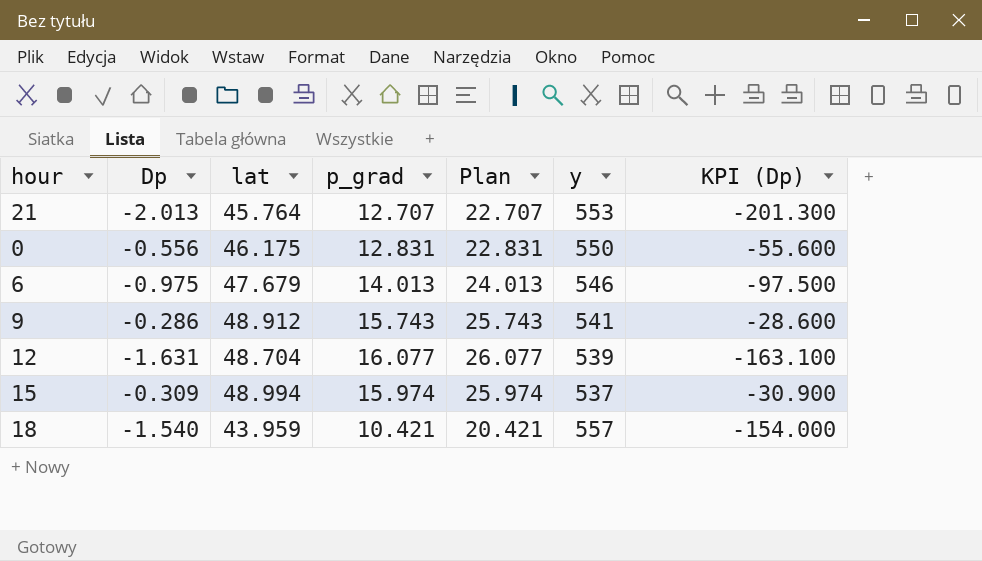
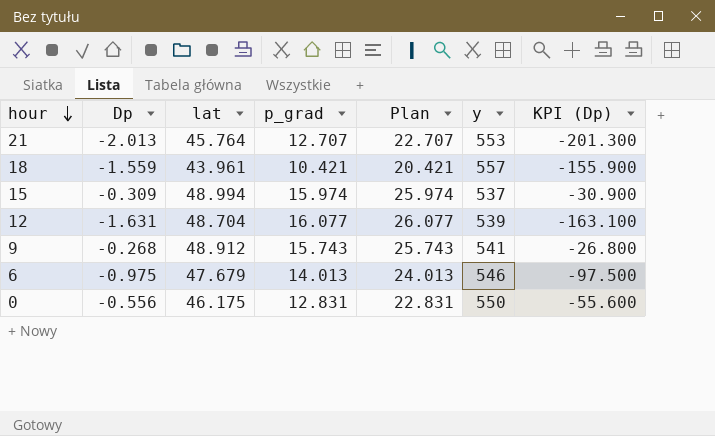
row order: none -> hour descending
18 | Dp: -1.540 -> -1.559
18 | lat: 43.959 -> 43.961
18 | KPI (Dp): -154.000 -> -155.900
9 | Dp: -0.286 -> -0.268
9 | KPI (Dp): -28.600 -> -26.800

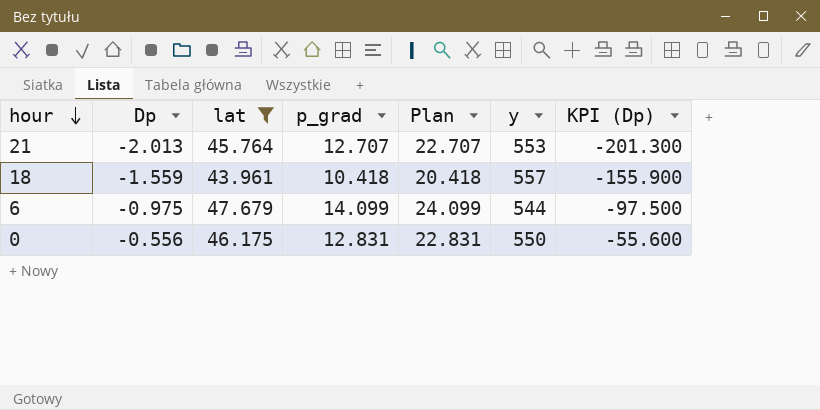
filter: none -> lat <= 47.679
18 | p_grad: 10.421 -> 10.418
18 | Plan: 20.421 -> 20.418
6 | p_grad: 14.013 -> 14.099
6 | Plan: 24.013 -> 24.099
6 | y: 546 -> 544

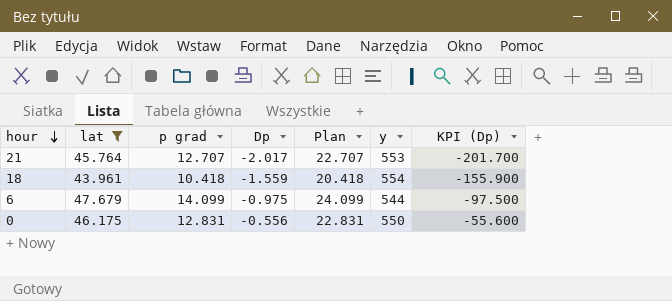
column name: p_grad -> p grad
column Dp | position: 2 -> 4
21 | Dp: -2.013 -> -2.017
21 | KPI (Dp): -201.300 -> -201.700
18 | y: 557 -> 554

